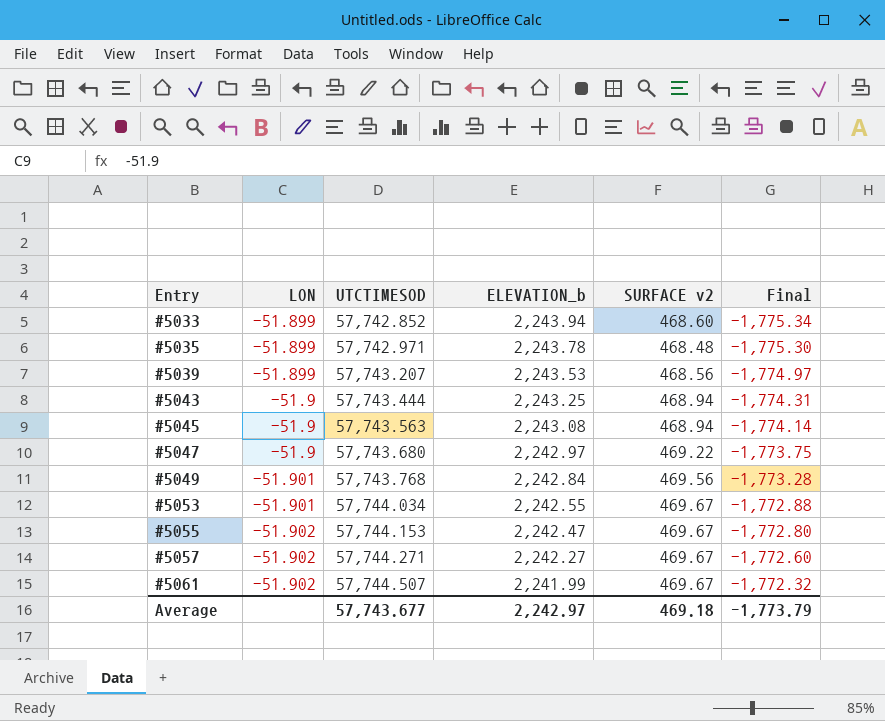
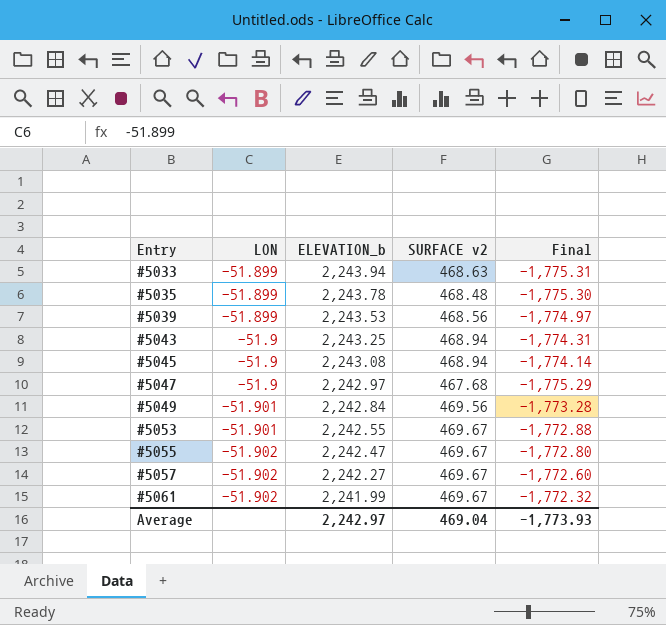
column UTCTIMESOD | position: 3 -> none
#5033 | SURFACE v2: 468.60 -> 468.63
#5033 | Final: -1,775.34 -> -1,775.31
#5047 | SURFACE v2: 469.22 -> 467.68
#5047 | Final: -1,773.75 -> -1,775.29
Average | SURFACE v2: 469.18 -> 469.04
Average | Final: -1,773.79 -> -1,773.93

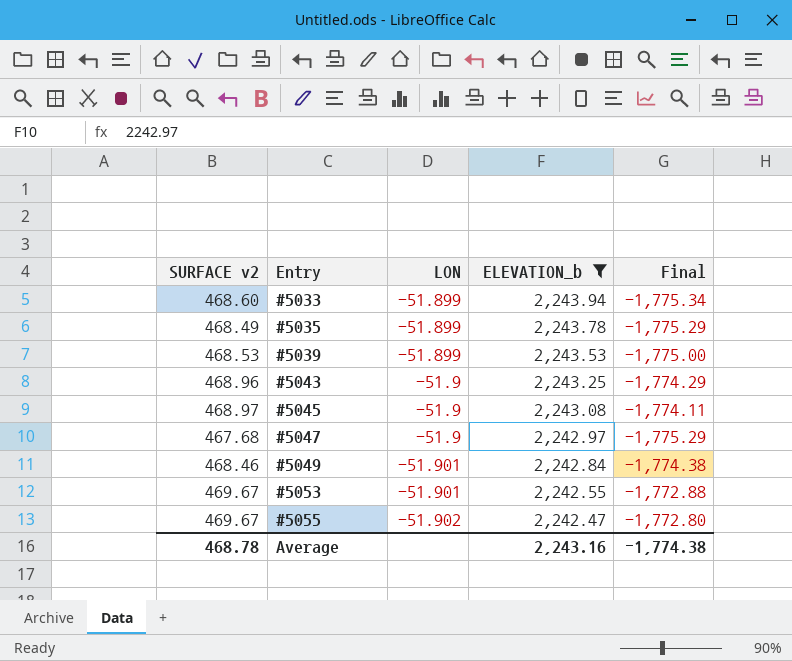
filter: none -> ELEVATION_b >= 2,242.47
column SURFACE v2 | position: 4 -> 1
#5033 | SURFACE v2: 468.63 -> 468.60
#5033 | Final: -1,775.31 -> -1,775.34
#5035 | SURFACE v2: 468.48 -> 468.49
#5035 | Final: -1,775.30 -> -1,775.29
#5039 | SURFACE v2: 468.56 -> 468.53
#5039 | Final: -1,774.97 -> -1,775.00
#5043 | SURFACE v2: 468.94 -> 468.96
#5043 | Final: -1,774.31 -> -1,774.29
#5045 | SURFACE v2: 468.94 -> 468.97
#5045 | Final: -1,774.14 -> -1,774.11
#5049 | SURFACE v2: 469.56 -> 468.46
#5049 | Final: -1,773.28 -> -1,774.38
Average | SURFACE v2: 469.04 -> 468.78
Average | ELEVATION_b: 2,242.97 -> 2,243.16
Average | Final: -1,773.93 -> -1,774.38

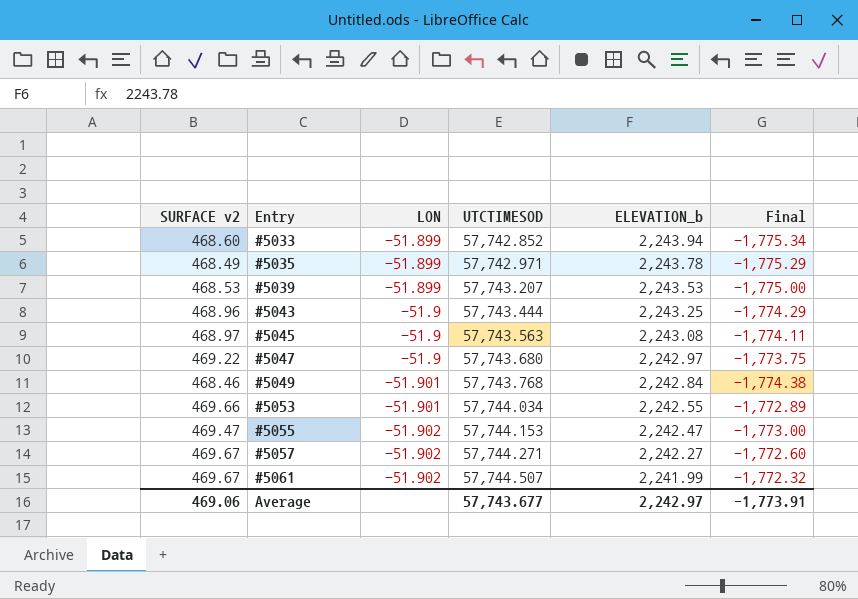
filter: ELEVATION_b >= 2,242.47 -> none
column UTCTIMESOD | position: none -> 4
#5047 | SURFACE v2: 467.68 -> 469.22
#5047 | Final: -1,775.29 -> -1,773.75
#5053 | SURFACE v2: 469.67 -> 469.66
#5053 | Final: -1,772.88 -> -1,772.89
#5055 | SURFACE v2: 469.67 -> 469.47
#5055 | Final: -1,772.80 -> -1,773.00
Average | SURFACE v2: 468.78 -> 469.06
Average | ELEVATION_b: 2,243.16 -> 2,242.97
Average | Final: -1,774.38 -> -1,773.91

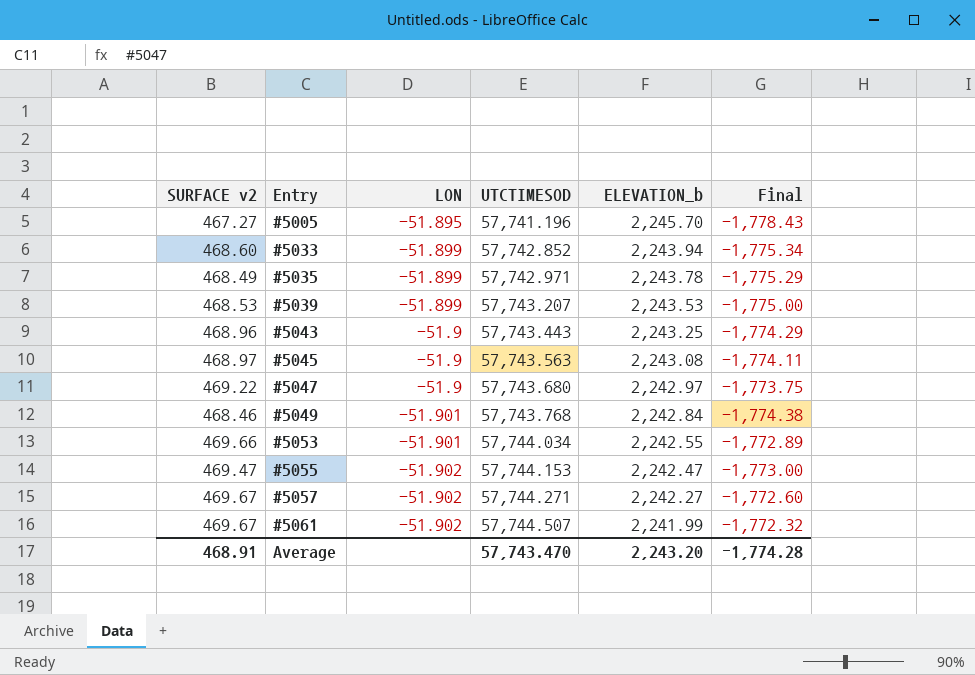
row #5005: none -> 467.27 | -51.895 | 57,741.196 | 2,245.70 | -1,778.43
#5043 | UTCTIMESOD: 57,743.444 -> 57,743.443
Average | SURFACE v2: 469.06 -> 468.91
Average | UTCTIMESOD: 57,743.677 -> 57,743.470
Average | ELEVATION_b: 2,242.97 -> 2,243.20
Average | Final: -1,773.91 -> -1,774.28

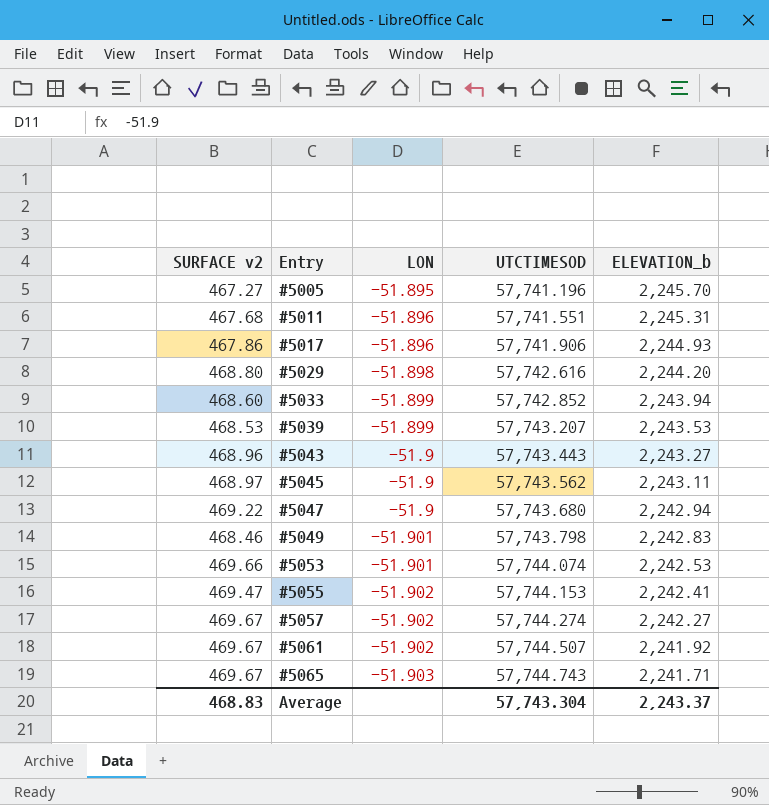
column Final | formula: [SURFACE v2] - [ELEVATION_b] -> none
row #5035: 468.49 | -51.899 | 57,742.971 | 2,243.78 | -1,775.29 -> none
row #5011: none -> 467.68 | -51.896 | 57,741.551 | 2,245.31
row #5017: none -> 467.86 | -51.896 | 57,741.906 | 2,244.93
row #5029: none -> 468.80 | -51.898 | 57,742.616 | 2,244.20
#5043 | ELEVATION_b: 2,243.25 -> 2,243.27
#5045 | UTCTIMESOD: 57,743.563 -> 57,743.562
#5045 | ELEVATION_b: 2,243.08 -> 2,243.11
#5047 | ELEVATION_b: 2,242.97 -> 2,242.94
#5049 | UTCTIMESOD: 57,743.768 -> 57,743.798
#5049 | ELEVATION_b: 2,242.84 -> 2,242.83
#5053 | UTCTIMESOD: 57,744.034 -> 57,744.074
#5053 | ELEVATION_b: 2,242.55 -> 2,242.53
#5055 | ELEVATION_b: 2,242.47 -> 2,242.41
#5057 | UTCTIMESOD: 57,744.271 -> 57,744.274
#5061 | ELEVATION_b: 2,241.99 -> 2,241.92
row #5065: none -> 469.67 | -51.903 | 57,744.743 | 2,241.71
Average | SURFACE v2: 468.91 -> 468.83
Average | UTCTIMESOD: 57,743.470 -> 57,743.304
Average | ELEVATION_b: 2,243.20 -> 2,243.37

